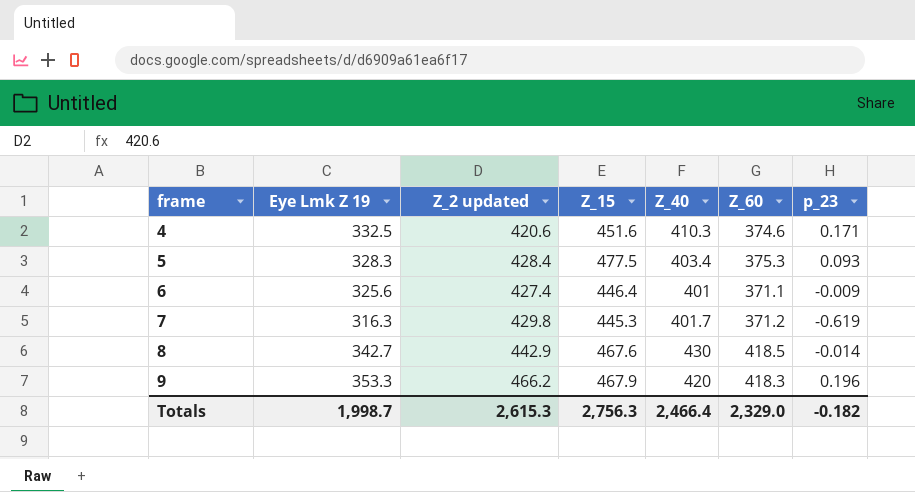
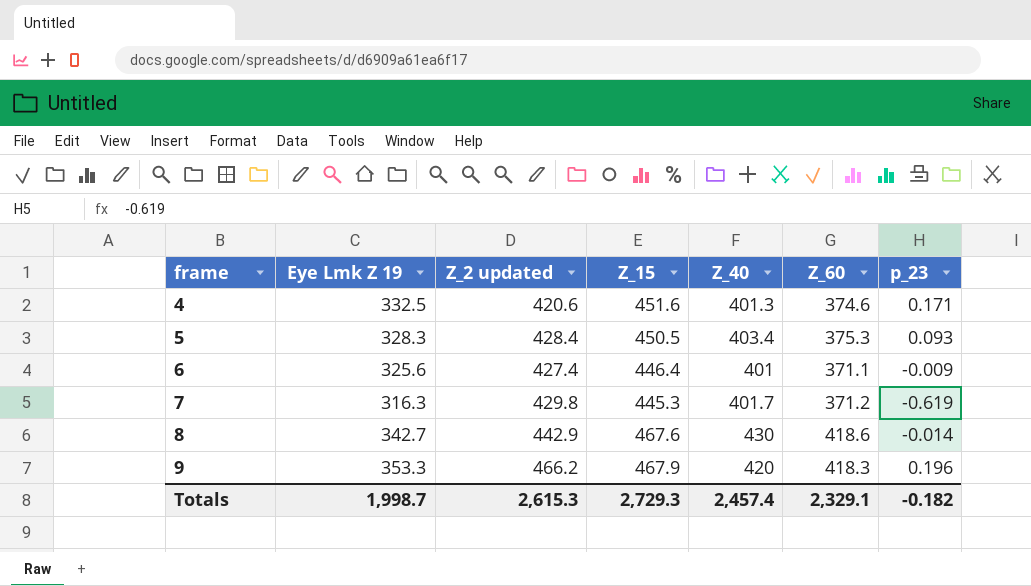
4 | Z_40: 410.3 -> 401.3
5 | Z_15: 477.5 -> 450.5
8 | Z_60: 418.5 -> 418.6
Totals | Z_15: 2,756.3 -> 2,729.3
Totals | Z_40: 2,466.4 -> 2,457.4
Totals | Z_60: 2,329.0 -> 2,329.1

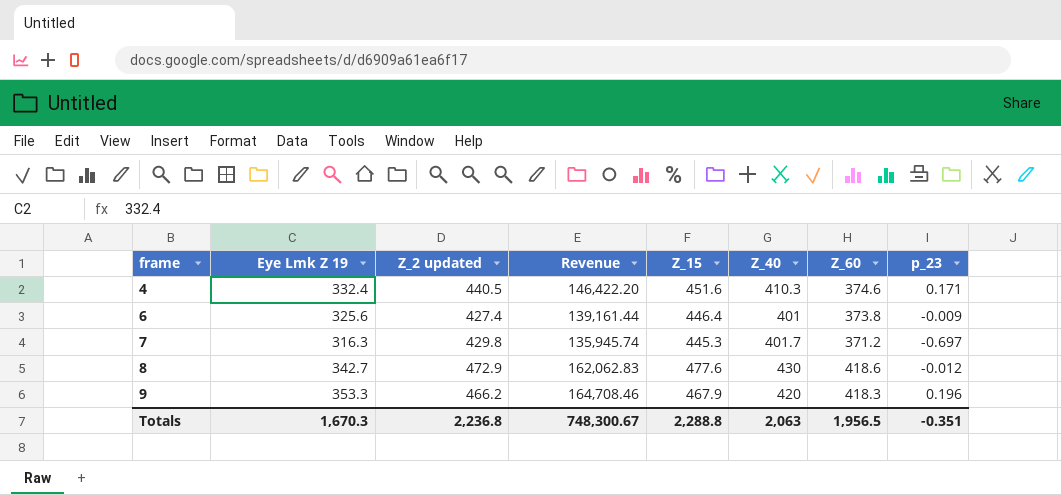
column Revenue | formula: none -> [Eye Lmk Z 19] * [Z_2 updated]
row 5: 328.3 | 428.4 | 450.5 | 403.4 | 375.3 | 0.093 -> none
4 | Eye Lmk Z 19: 332.5 -> 332.4
4 | Z_2 updated: 420.6 -> 440.5
4 | Z_40: 401.3 -> 410.3
6 | Z_60: 371.1 -> 373.8
7 | p_23: -0.619 -> -0.697
8 | Z_2 updated: 442.9 -> 472.9
8 | Z_15: 467.6 -> 477.6
8 | p_23: -0.014 -> -0.012
Totals | Eye Lmk Z 19: 1,998.7 -> 1,670.3
Totals | Z_2 updated: 2,615.3 -> 2,236.8
Totals | Z_15: 2,729.3 -> 2,288.8
Totals | Z_40: 2,457.4 -> 2,063
Totals | Z_60: 2,329.1 -> 1,956.5
Totals | p_23: -0.182 -> -0.351

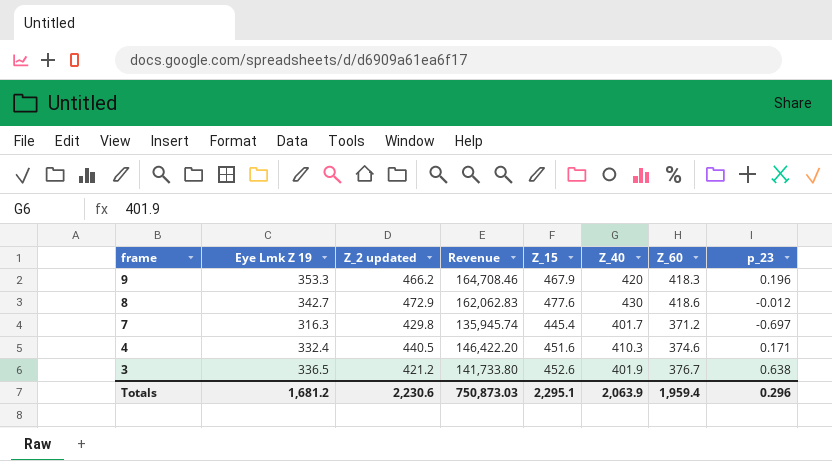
row order: frame ascending -> frame descending
row 6: 325.6 | 427.4 | 139,161.44 | 446.4 | 401 | 373.8 | -0.009 -> none
7 | Z_15: 445.3 -> 445.4
row 3: none -> 336.5 | 421.2 | 141,733.80 | 452.6 | 401.9 | 376.7 | 0.638
Totals | Eye Lmk Z 19: 1,670.3 -> 1,681.2
Totals | Z_2 updated: 2,236.8 -> 2,230.6
Totals | Revenue: 748,300.67 -> 750,873.03
Totals | Z_15: 2,288.8 -> 2,295.1
Totals | Z_40: 2,063 -> 2,063.9
Totals | Z_60: 1,956.5 -> 1,959.4
Totals | p_23: -0.351 -> 0.296

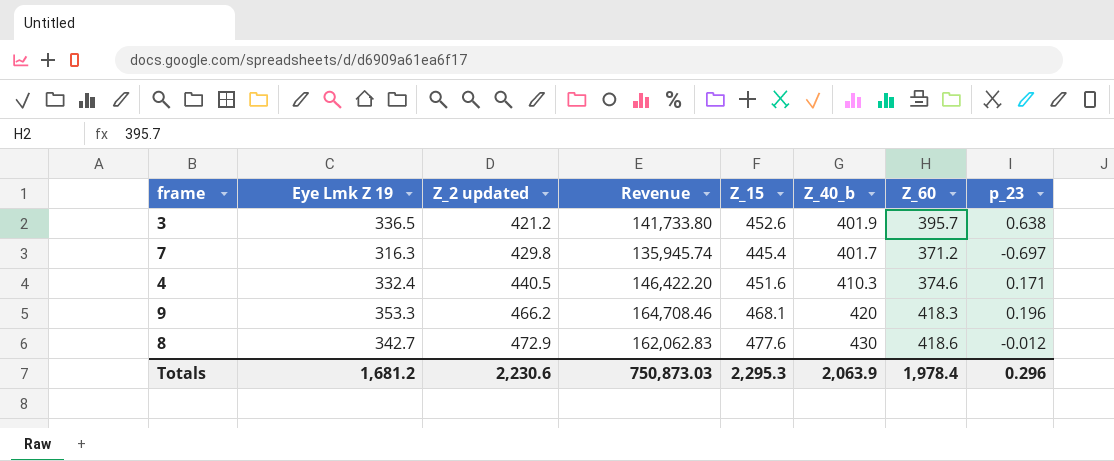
row order: frame descending -> Z_2 updated ascending
column name: Z_40 -> Z_40_b
3 | Z_60: 376.7 -> 395.7
9 | Z_15: 467.9 -> 468.1
Totals | Z_15: 2,295.1 -> 2,295.3
Totals | Z_60: 1,959.4 -> 1,978.4

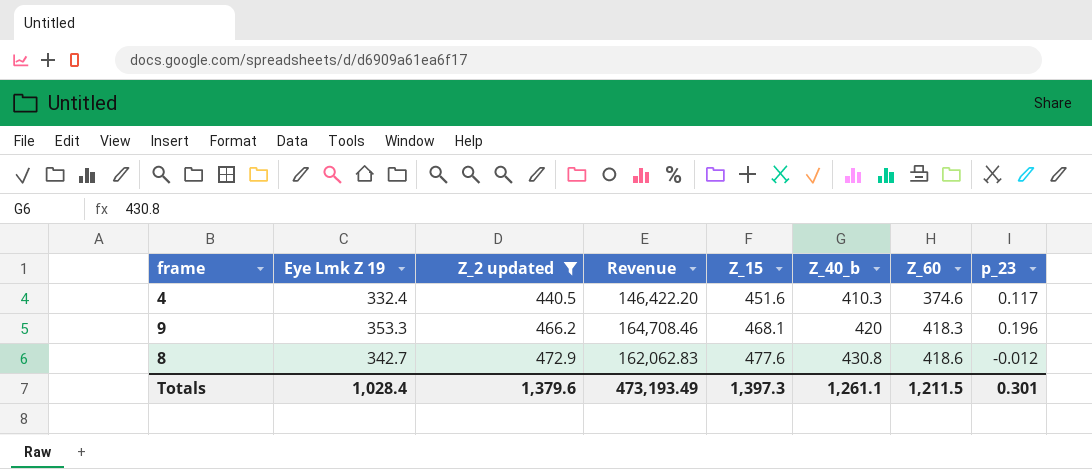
filter: none -> Z_2 updated >= 440.5
4 | p_23: 0.171 -> 0.117
8 | Z_40_b: 430 -> 430.8
Totals | Eye Lmk Z 19: 1,681.2 -> 1,028.4
Totals | Z_2 updated: 2,230.6 -> 1,379.6
Totals | Revenue: 750,873.03 -> 473,193.49
Totals | Z_15: 2,295.3 -> 1,397.3
Totals | Z_40_b: 2,063.9 -> 1,261.1
Totals | Z_60: 1,978.4 -> 1,211.5
Totals | p_23: 0.296 -> 0.301

